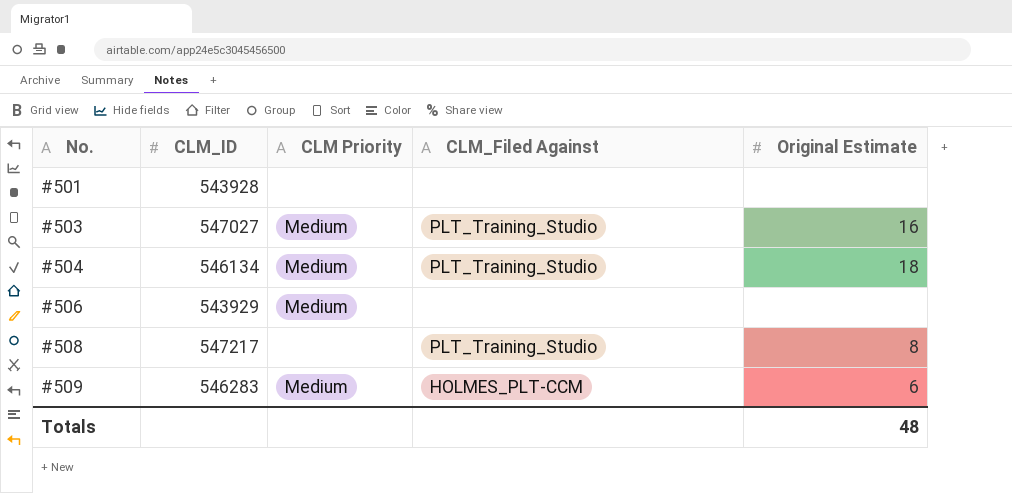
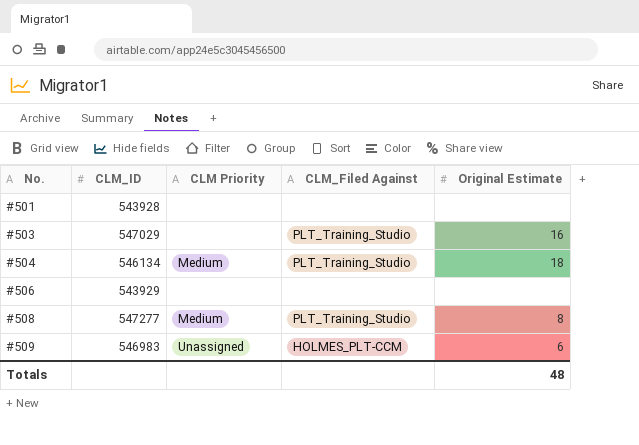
#503 | CLM_ID: 547027 -> 547029
#503 | CLM Priority: Medium -> none
#506 | CLM Priority: Medium -> none
#508 | CLM_ID: 547217 -> 547277
#508 | CLM Priority: none -> Medium
#509 | CLM_ID: 546283 -> 546983
#509 | CLM Priority: Medium -> Unassigned

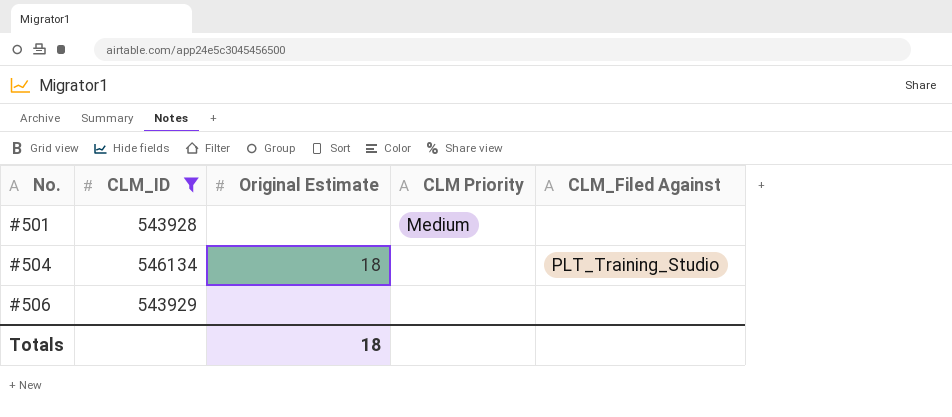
filter: none -> CLM_ID <= 546134
column Original Estimate | position: 5 -> 3
#501 | CLM Priority: none -> Medium
#504 | CLM Priority: Medium -> none
Totals | Original Estimate: 48 -> 18

